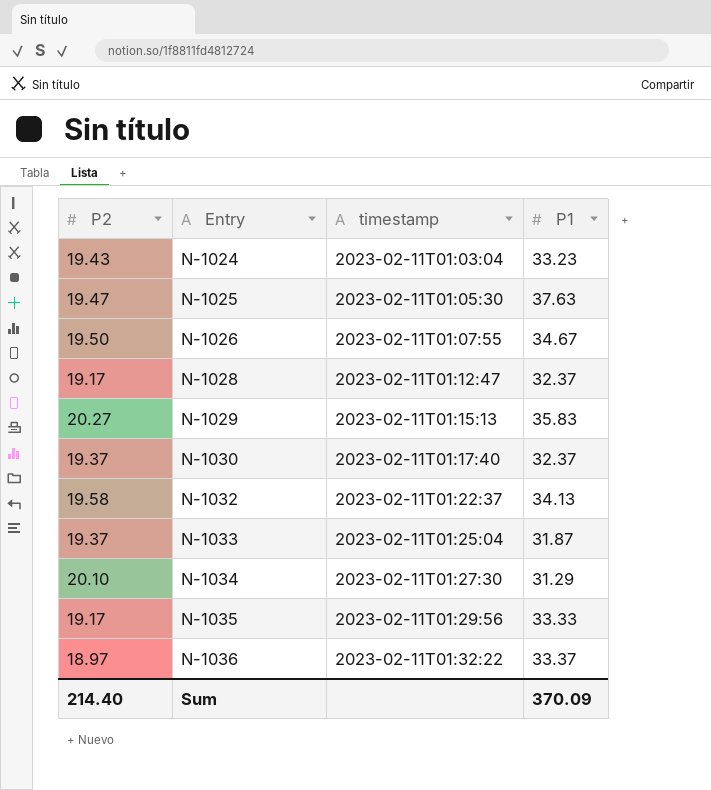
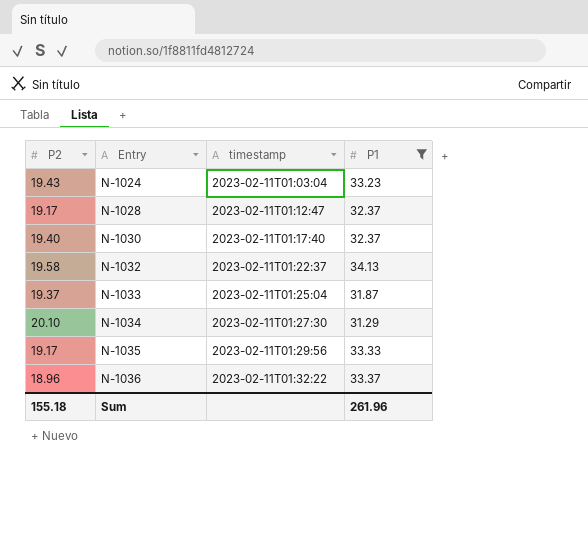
filter: none -> P1 <= 34.13
N-1030 | P2: 19.37 -> 19.40
N-1036 | P2: 18.97 -> 18.96
Sum | P2: 214.40 -> 155.18
Sum | P1: 370.09 -> 261.96

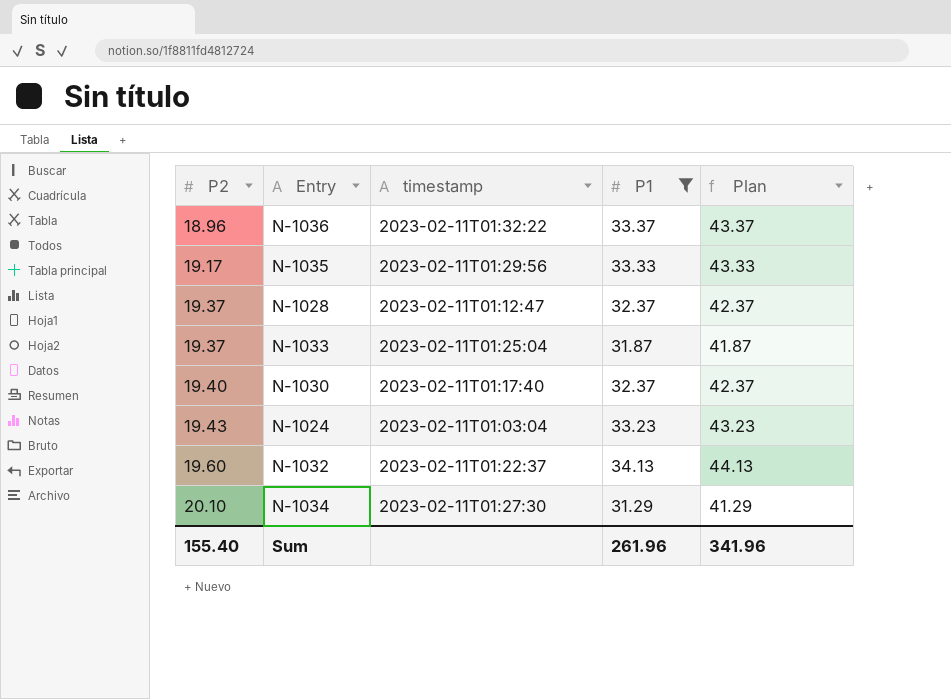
row order: Entry ascending -> P2 ascending
column Plan | formula: none -> [P1] + 10
N-1028 | P2: 19.17 -> 19.37
N-1032 | P2: 19.58 -> 19.60
Sum | P2: 155.18 -> 155.40

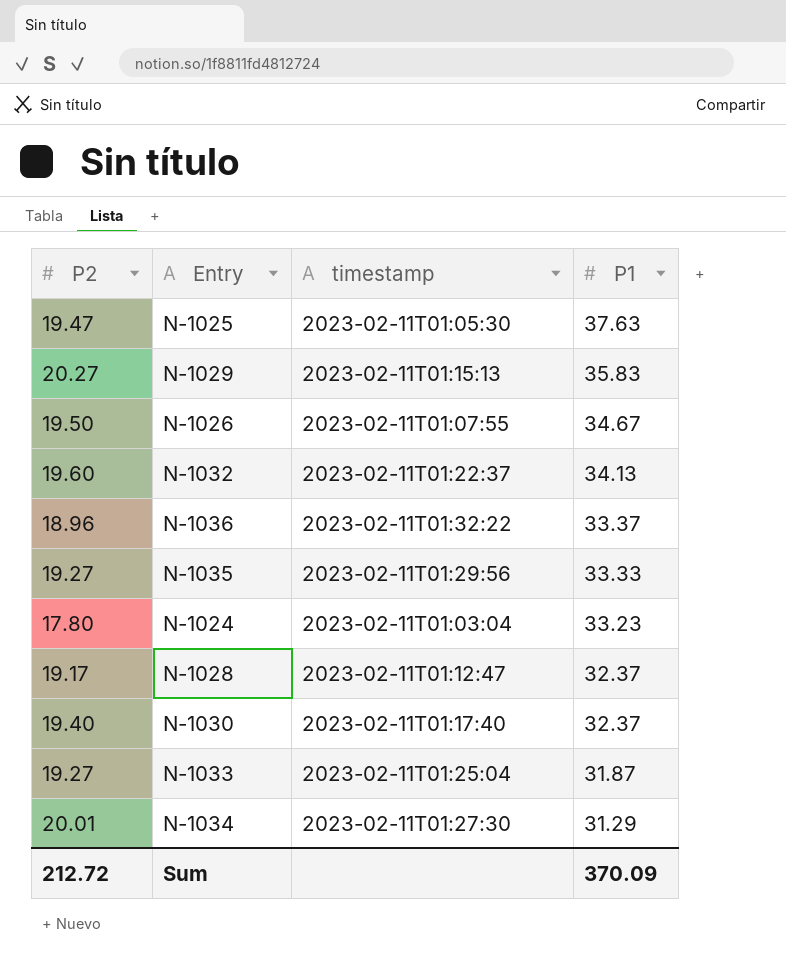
filter: P1 <= 34.13 -> none
row order: P2 ascending -> P1 descending
column Plan | formula: [P1] + 10 -> none
N-1035 | P2: 19.17 -> 19.27
N-1024 | P2: 19.43 -> 17.80
N-1028 | P2: 19.37 -> 19.17
N-1033 | P2: 19.37 -> 19.27
N-1034 | P2: 20.10 -> 20.01
Sum | P2: 155.40 -> 212.72
Sum | P1: 261.96 -> 370.09

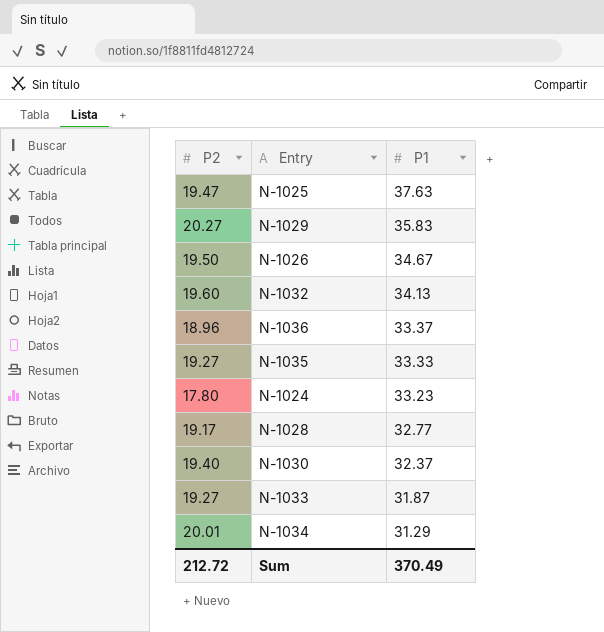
column timestamp | position: 3 -> none
N-1028 | P1: 32.37 -> 32.77
Sum | P1: 370.09 -> 370.49

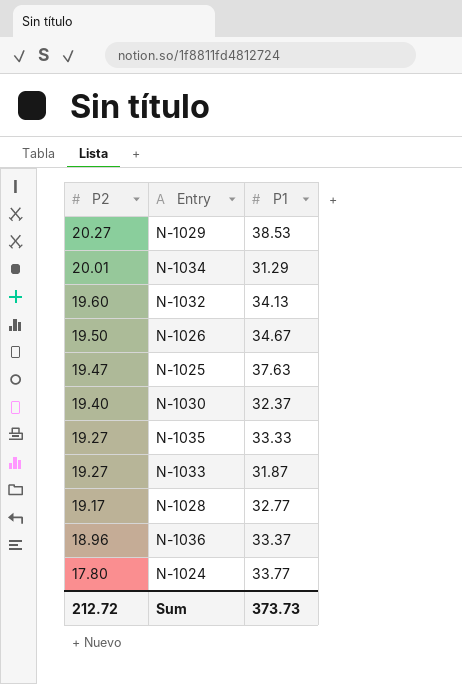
row order: P1 descending -> P2 descending
N-1029 | P1: 35.83 -> 38.53
N-1024 | P1: 33.23 -> 33.77
Sum | P1: 370.49 -> 373.73

